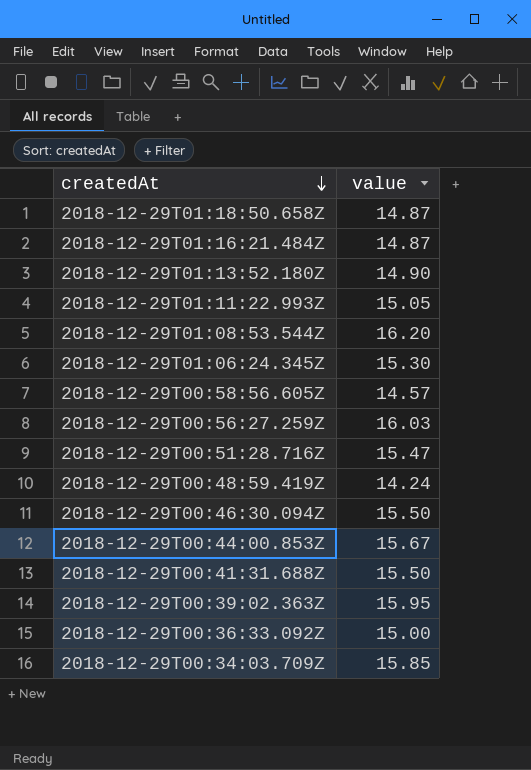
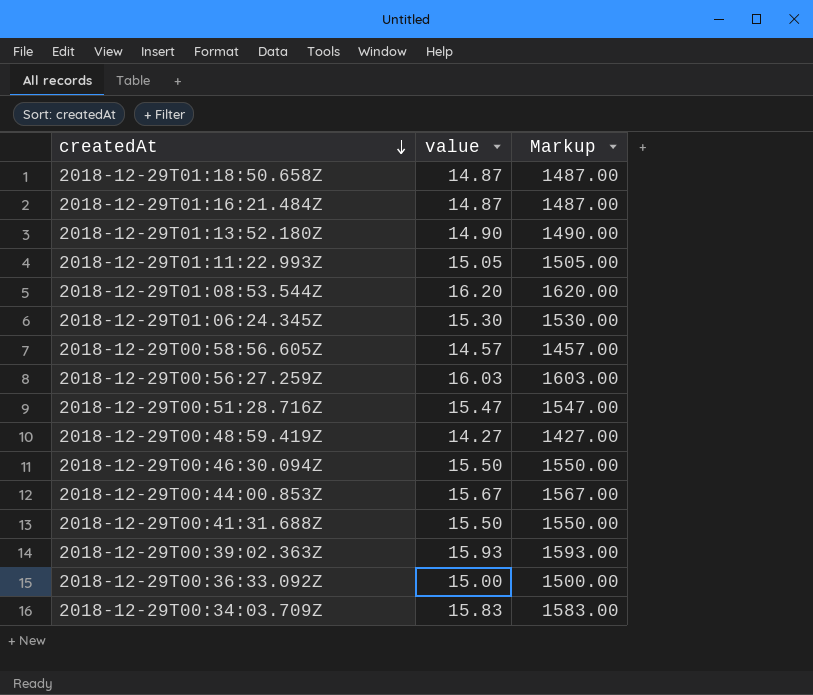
column Markup | formula: none -> [value] * 100
2018-12-29T00:48:59.419Z | value: 14.24 -> 14.27
2018-12-29T00:39:02.363Z | value: 15.95 -> 15.93
2018-12-29T00:34:03.709Z | value: 15.85 -> 15.83

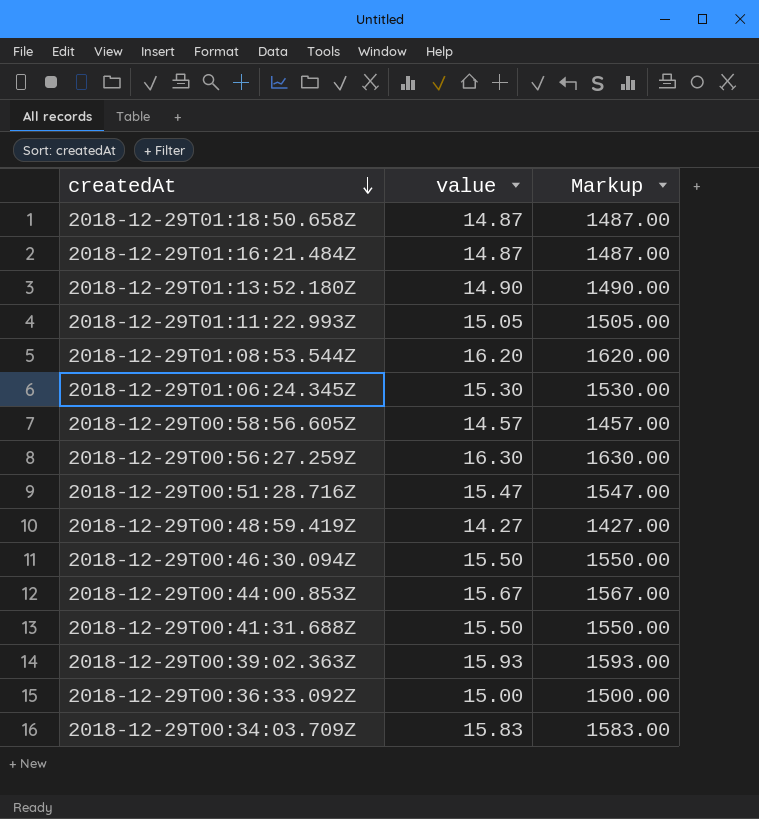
2018-12-29T00:56:27.259Z | value: 16.03 -> 16.30
2018-12-29T00:56:27.259Z | Markup: 1603.00 -> 1630.00

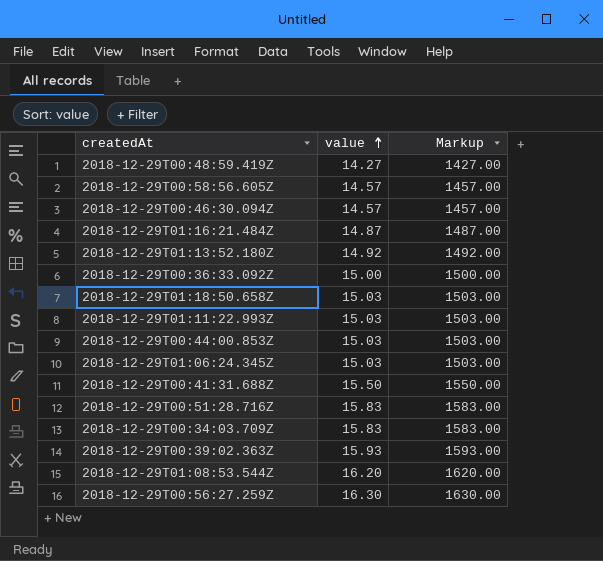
row order: createdAt descending -> value ascending
2018-12-29T00:46:30.094Z | value: 15.50 -> 14.57
2018-12-29T00:46:30.094Z | Markup: 1550.00 -> 1457.00
2018-12-29T01:13:52.180Z | value: 14.90 -> 14.92
2018-12-29T01:13:52.180Z | Markup: 1490.00 -> 1492.00
2018-12-29T01:18:50.658Z | value: 14.87 -> 15.03
2018-12-29T01:18:50.658Z | Markup: 1487.00 -> 1503.00
2018-12-29T01:11:22.993Z | value: 15.05 -> 15.03
2018-12-29T01:11:22.993Z | Markup: 1505.00 -> 1503.00
2018-12-29T00:44:00.853Z | value: 15.67 -> 15.03
2018-12-29T00:44:00.853Z | Markup: 1567.00 -> 1503.00
2018-12-29T01:06:24.345Z | value: 15.30 -> 15.03
2018-12-29T01:06:24.345Z | Markup: 1530.00 -> 1503.00
2018-12-29T00:51:28.716Z | value: 15.47 -> 15.83
2018-12-29T00:51:28.716Z | Markup: 1547.00 -> 1583.00

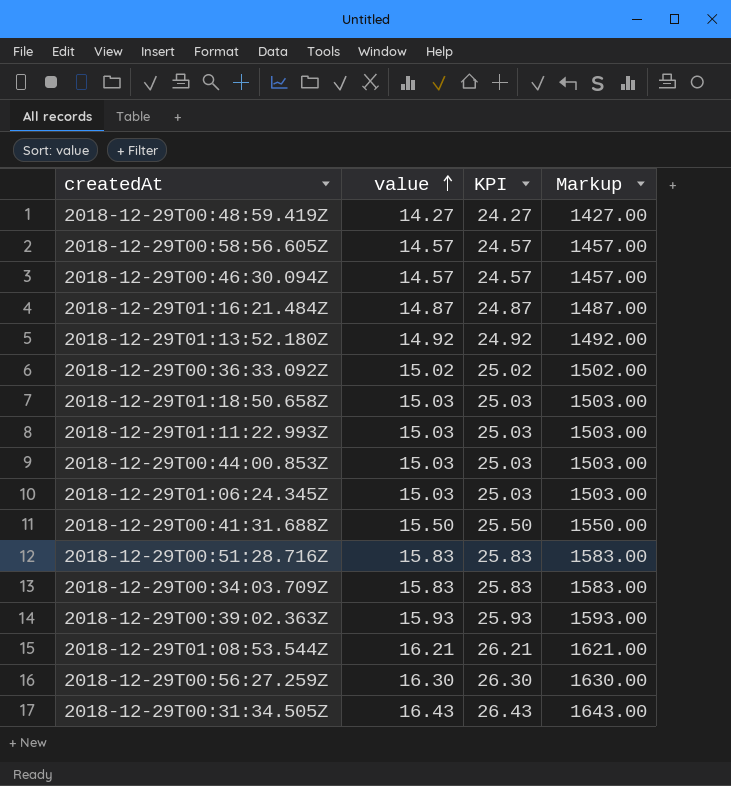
column KPI | formula: none -> [value] + 10
2018-12-29T00:36:33.092Z | value: 15.00 -> 15.02
2018-12-29T00:36:33.092Z | Markup: 1500.00 -> 1502.00
2018-12-29T01:08:53.544Z | value: 16.20 -> 16.21
2018-12-29T01:08:53.544Z | Markup: 1620.00 -> 1621.00
row 2018-12-29T00:31:34.505Z: none -> 16.43 | 26.43 | 1643.00

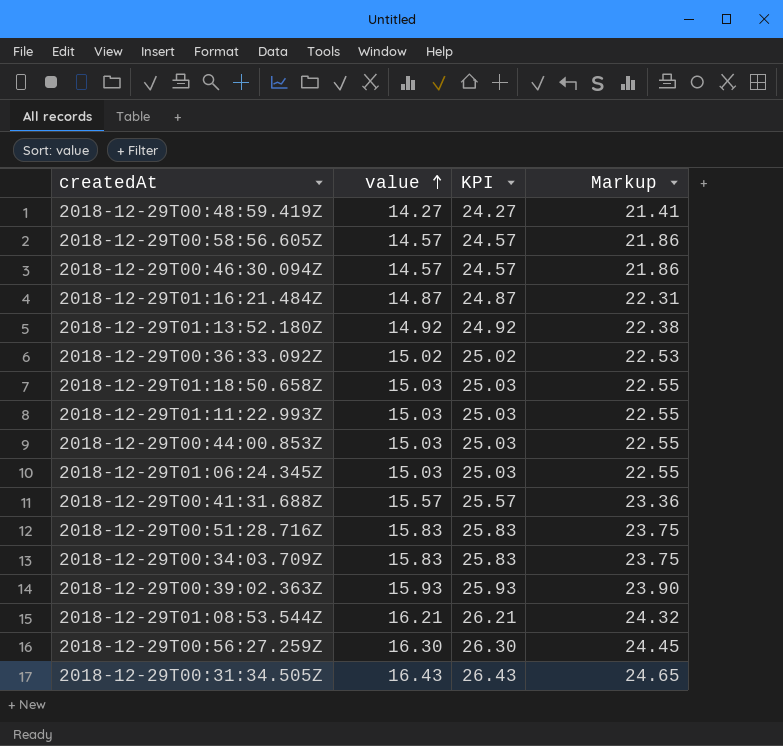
column Markup | formula: [value] * 100 -> [value] * 1.5
2018-12-29T00:41:31.688Z | value: 15.50 -> 15.57
2018-12-29T00:41:31.688Z | KPI: 25.50 -> 25.57

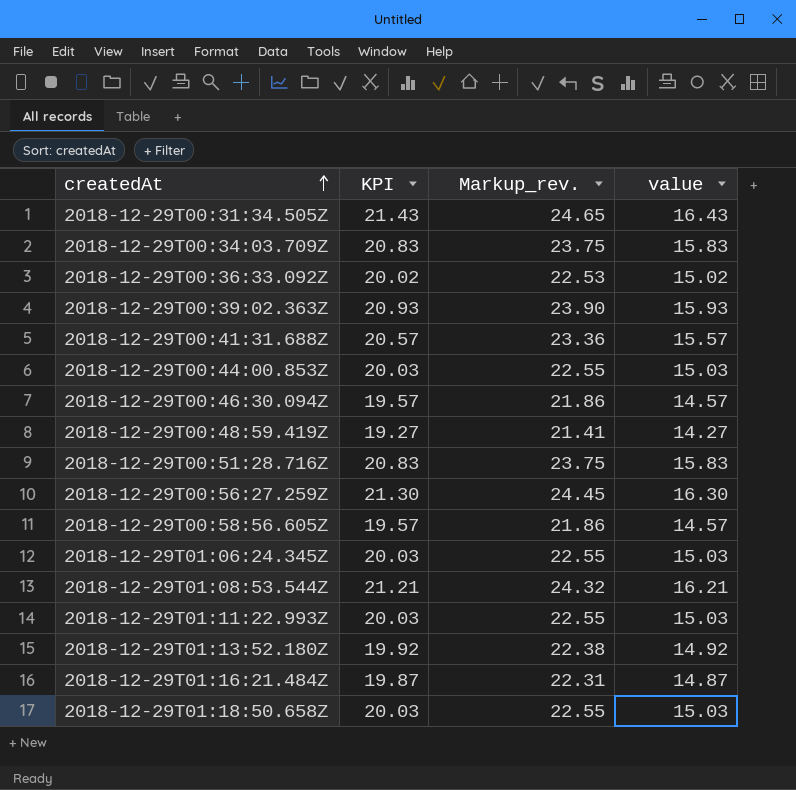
row order: value ascending -> createdAt ascending
column KPI | formula: [value] + 10 -> [value] + 5
column name: Markup -> Markup_rev.
column value | position: 2 -> 4

